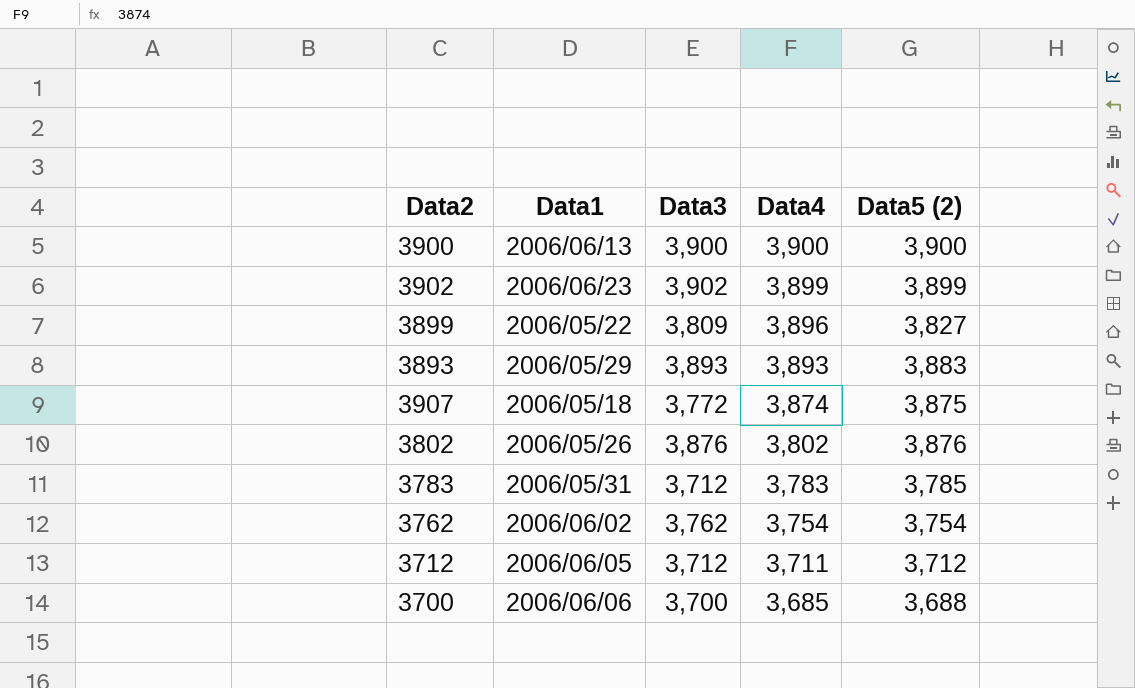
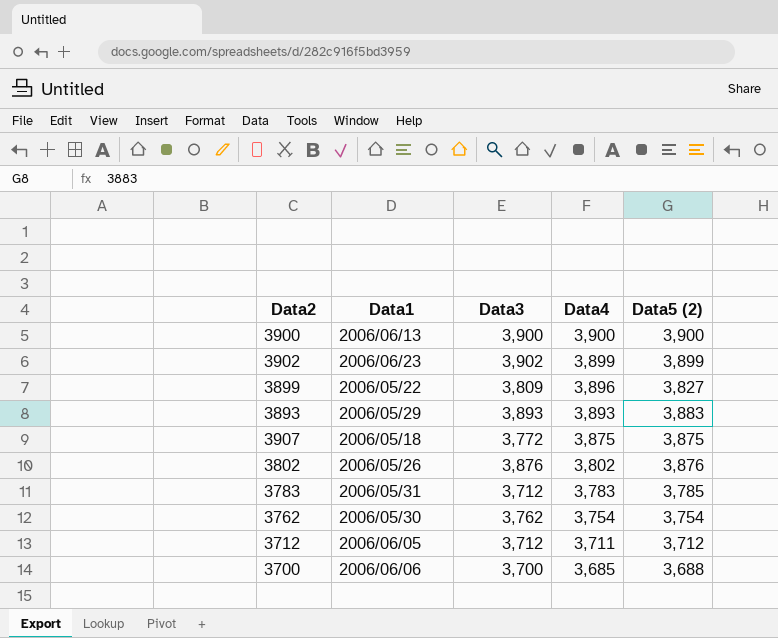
3907 | Data4: 3,874 -> 3,875
3762 | Data1: 2006/06/02 -> 2006/05/30

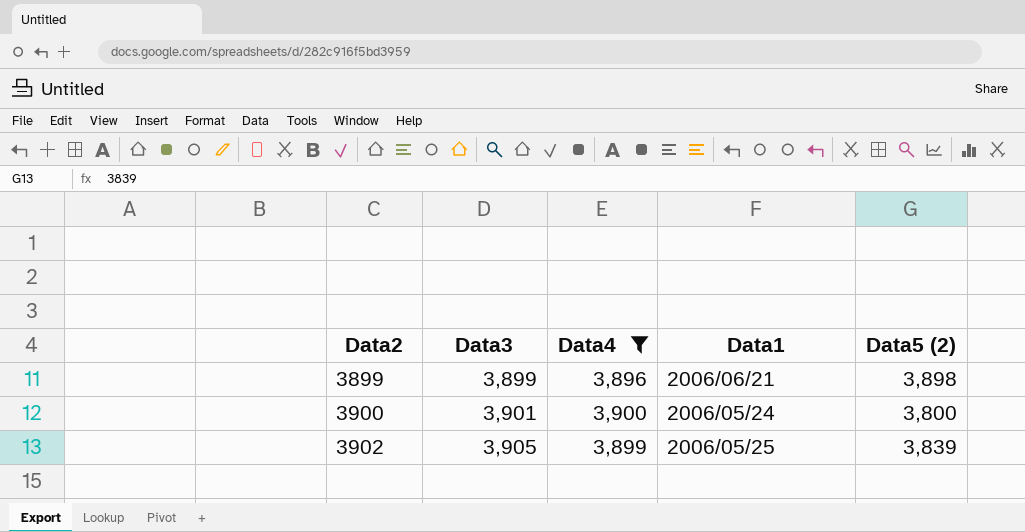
filter: none -> Data4 >= 3,896
row order: Data4 descending -> Data2 ascending
column Data1 | position: 2 -> 4
3899 | Data3: 3,809 -> 3,899
3899 | Data1: 2006/05/22 -> 2006/06/21
3899 | Data5 (2): 3,827 -> 3,898
3900 | Data3: 3,900 -> 3,901
3900 | Data1: 2006/06/13 -> 2006/05/24
3900 | Data5 (2): 3,900 -> 3,800
3902 | Data3: 3,902 -> 3,905
3902 | Data1: 2006/06/23 -> 2006/05/25
3902 | Data5 (2): 3,899 -> 3,839

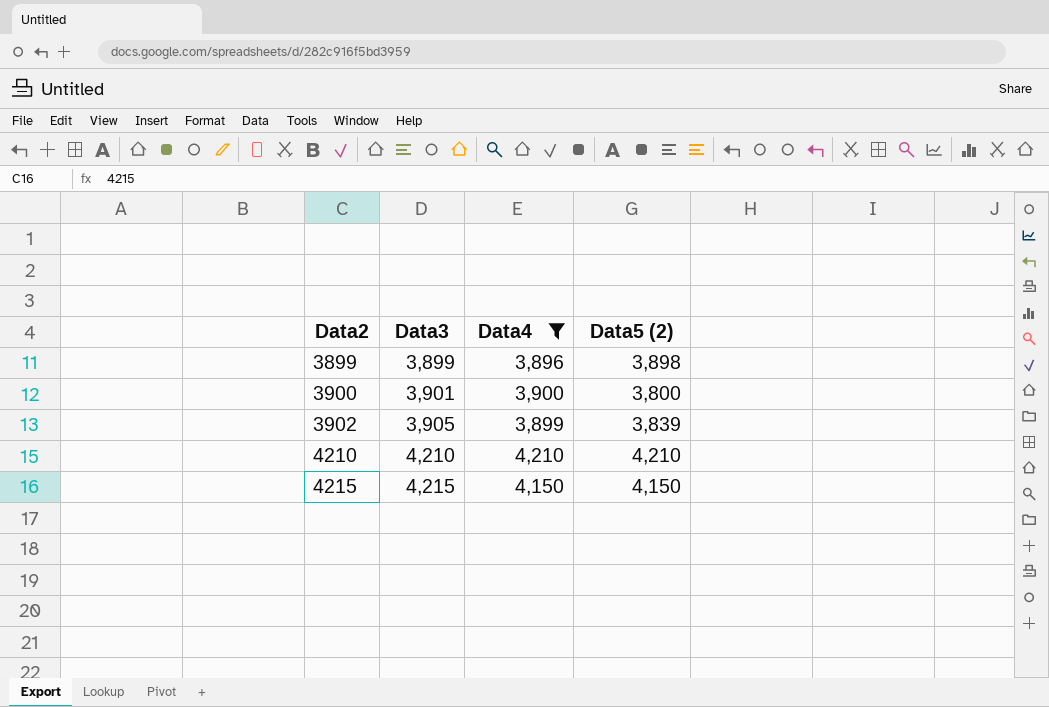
column Data1 | position: 4 -> none
row 4210: none -> 4,210 | 4,210 | 4,210
row 4215: none -> 4,215 | 4,150 | 4,150

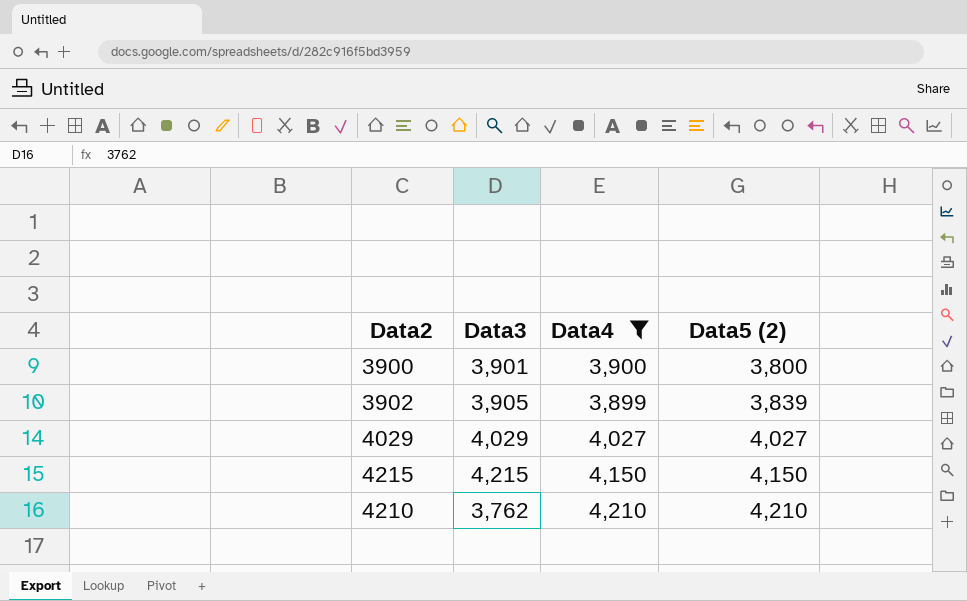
row order: Data2 ascending -> Data5 (2) ascending
row 3899: 3,899 | 3,896 | 3,898 -> none
row 4029: none -> 4,029 | 4,027 | 4,027
4210 | Data3: 4,210 -> 3,762

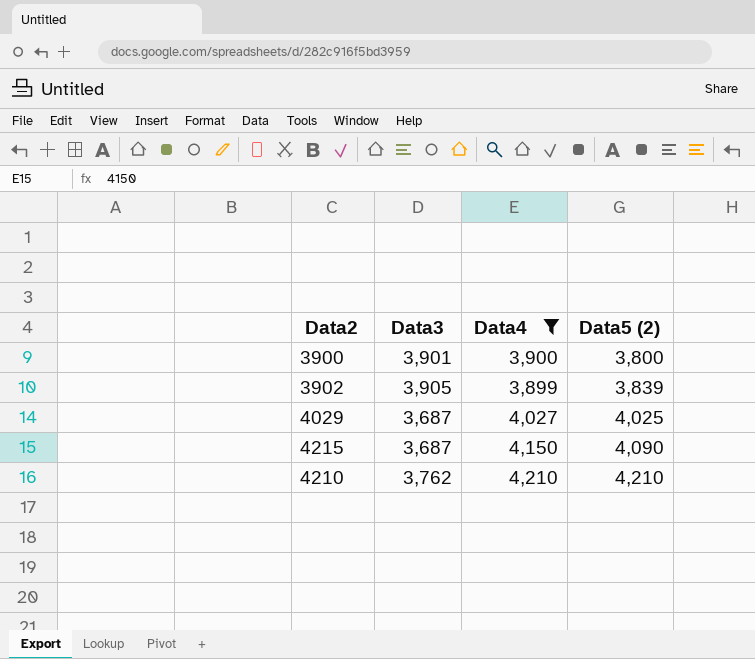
4029 | Data3: 4,029 -> 3,687
4029 | Data5 (2): 4,027 -> 4,025
4215 | Data3: 4,215 -> 3,687
4215 | Data5 (2): 4,150 -> 4,090

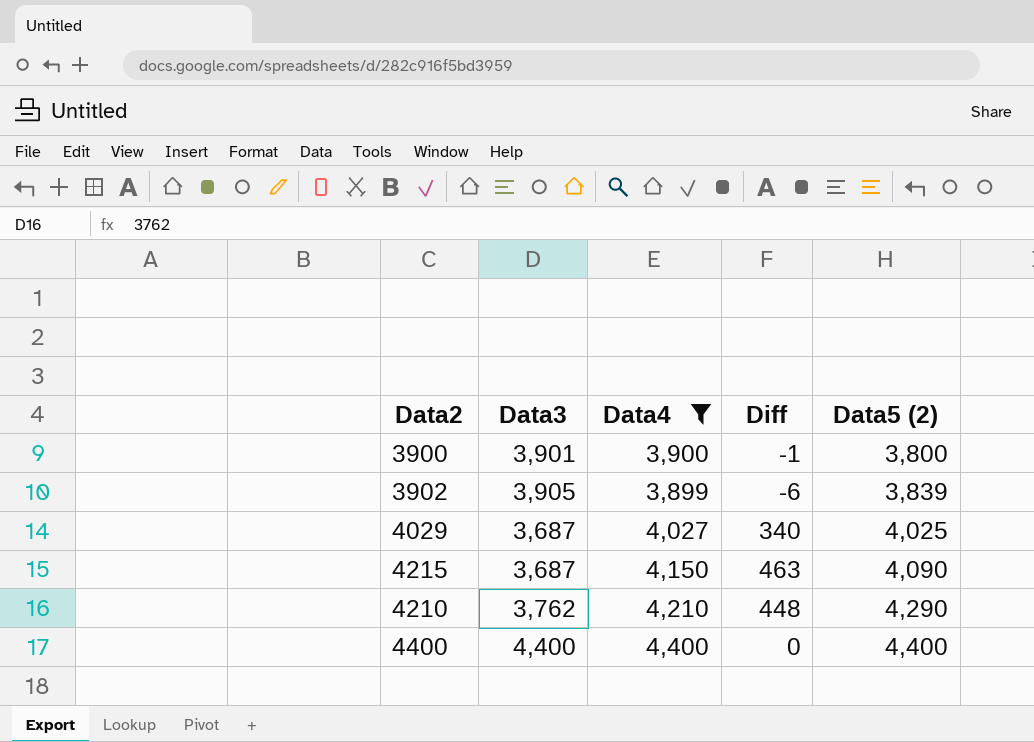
column Diff | formula: none -> [Data4] - [Data3]
4210 | Data5 (2): 4,210 -> 4,290
row 4400: none -> 4,400 | 4,400 | 0 | 4,400

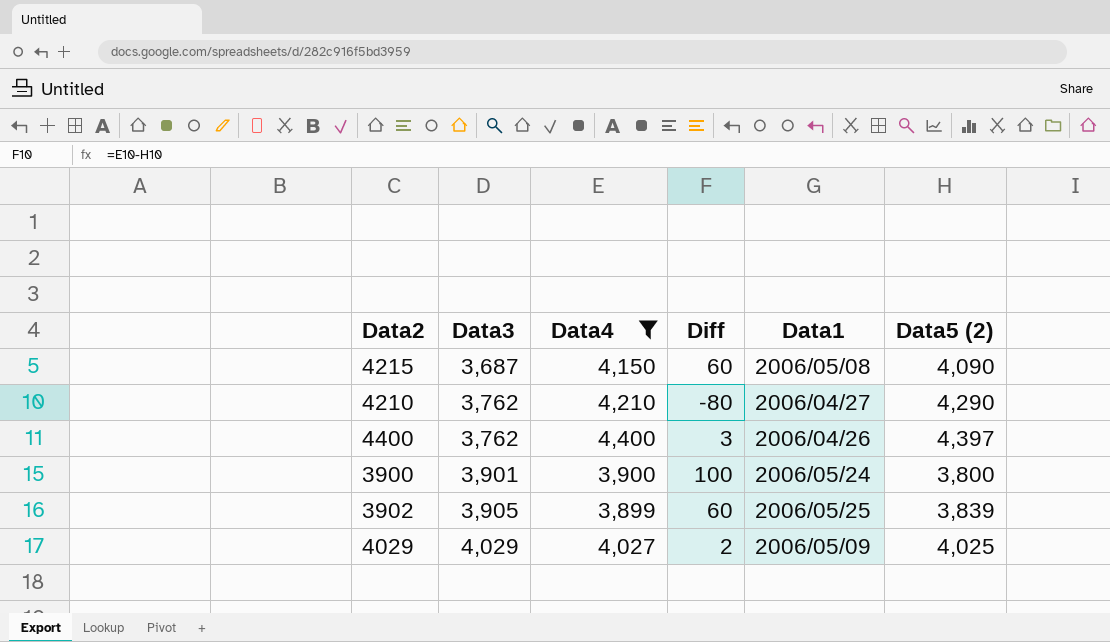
row order: Data5 (2) ascending -> Data3 ascending
column Diff | formula: [Data4] - [Data3] -> [Data4] - [Data5 (2)]
column Data1 | position: none -> 5
4400 | Data3: 4,400 -> 3,762
4400 | Data5 (2): 4,400 -> 4,397
4029 | Data3: 3,687 -> 4,029

